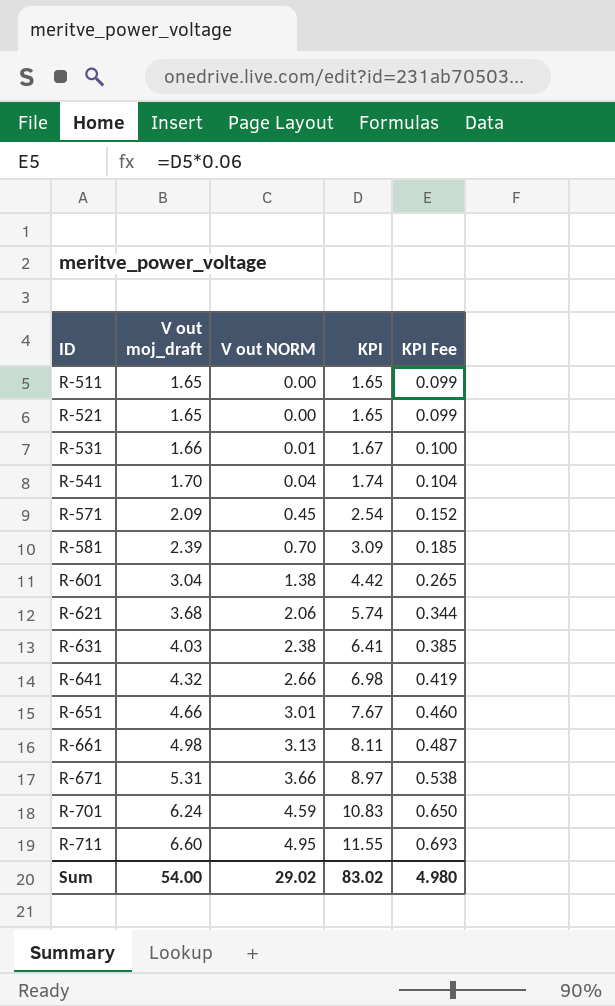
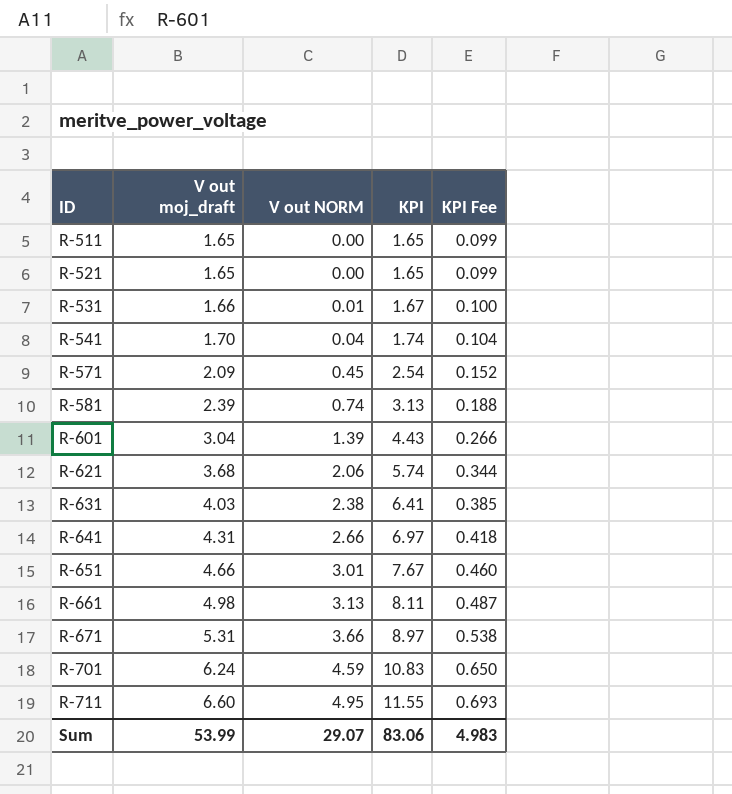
R-581 | V out NORM: 0.70 -> 0.74
R-581 | KPI: 3.09 -> 3.13
R-581 | KPI Fee: 0.185 -> 0.188
R-601 | V out NORM: 1.38 -> 1.39
R-601 | KPI: 4.42 -> 4.43
R-601 | KPI Fee: 0.265 -> 0.266
R-641 | V out moj_draft: 4.32 -> 4.31
R-641 | KPI: 6.98 -> 6.97
R-641 | KPI Fee: 0.419 -> 0.418
Sum | V out moj_draft: 54.00 -> 53.99
Sum | V out NORM: 29.02 -> 29.07
Sum | KPI: 83.02 -> 83.06
Sum | KPI Fee: 4.980 -> 4.983

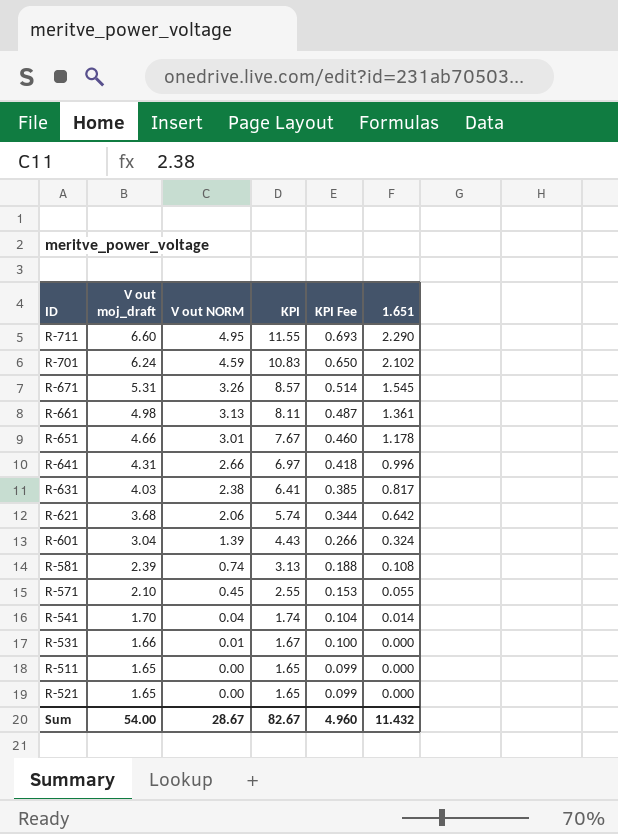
row order: ID ascending -> V out moj_draft descending
column 1.651 | position: none -> 6
R-671 | V out NORM: 3.66 -> 3.26
R-671 | KPI: 8.97 -> 8.57
R-671 | KPI Fee: 0.538 -> 0.514
R-571 | V out moj_draft: 2.09 -> 2.10
R-571 | KPI: 2.54 -> 2.55
R-571 | KPI Fee: 0.152 -> 0.153
Sum | V out moj_draft: 53.99 -> 54.00
Sum | V out NORM: 29.07 -> 28.67
Sum | KPI: 83.06 -> 82.67
Sum | KPI Fee: 4.983 -> 4.960

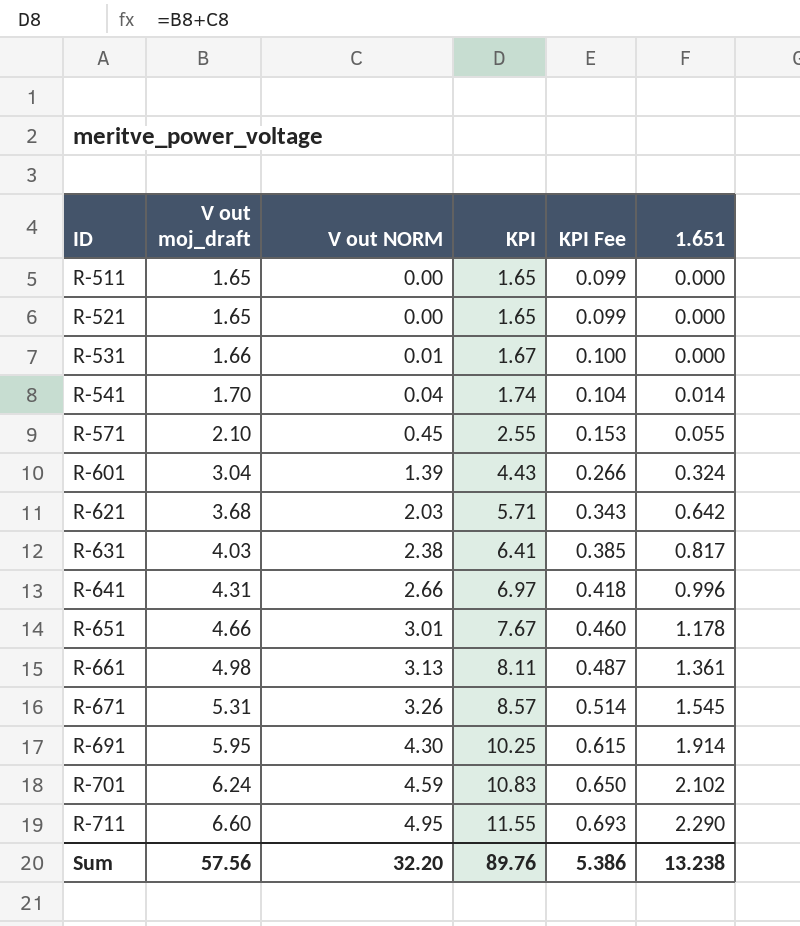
row order: V out moj_draft descending -> ID ascending
row R-581: 2.39 | 0.74 | 3.13 | 0.188 | 0.108 -> none
R-621 | V out NORM: 2.06 -> 2.03
R-621 | KPI: 5.74 -> 5.71
R-621 | KPI Fee: 0.344 -> 0.343
row R-691: none -> 5.95 | 4.30 | 10.25 | 0.615 | 1.914
Sum | V out moj_draft: 54.00 -> 57.56
Sum | V out NORM: 28.67 -> 32.20
Sum | KPI: 82.67 -> 89.76
Sum | KPI Fee: 4.960 -> 5.386
Sum | 1.651: 11.432 -> 13.238

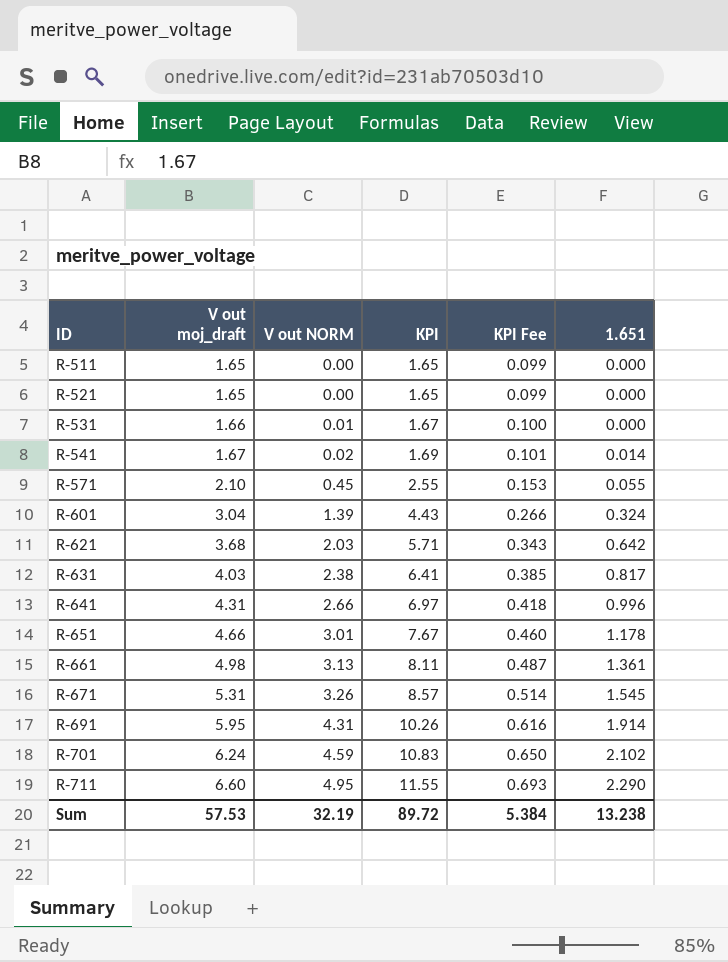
R-541 | V out moj_draft: 1.70 -> 1.67
R-541 | V out NORM: 0.04 -> 0.02
R-541 | KPI: 1.74 -> 1.69
R-541 | KPI Fee: 0.104 -> 0.101
R-691 | V out NORM: 4.30 -> 4.31
R-691 | KPI: 10.25 -> 10.26
R-691 | KPI Fee: 0.615 -> 0.616
Sum | V out moj_draft: 57.56 -> 57.53
Sum | V out NORM: 32.20 -> 32.19
Sum | KPI: 89.76 -> 89.72
Sum | KPI Fee: 5.386 -> 5.384

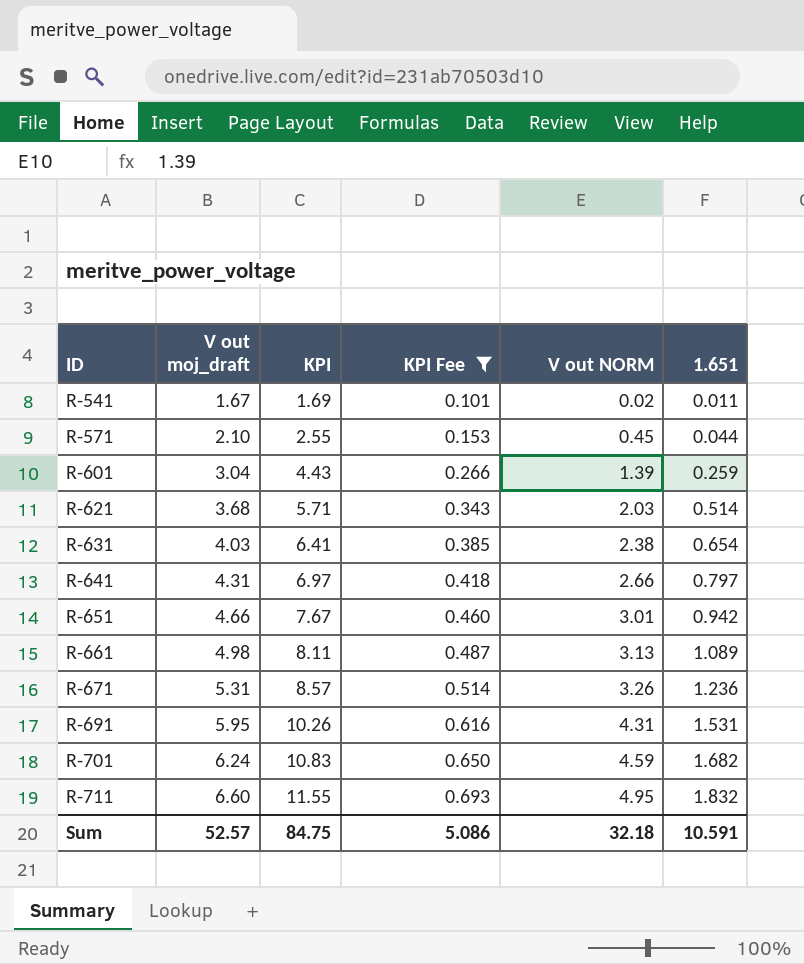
filter: none -> KPI Fee >= 0.101
column V out NORM | position: 3 -> 5
R-541 | 1.651: 0.014 -> 0.011
R-571 | 1.651: 0.055 -> 0.044
R-601 | 1.651: 0.324 -> 0.259
R-621 | 1.651: 0.642 -> 0.514
R-631 | 1.651: 0.817 -> 0.654
R-641 | 1.651: 0.996 -> 0.797
R-651 | 1.651: 1.178 -> 0.942
R-661 | 1.651: 1.361 -> 1.089
R-671 | 1.651: 1.545 -> 1.236
R-691 | 1.651: 1.914 -> 1.531
R-701 | 1.651: 2.102 -> 1.682
R-711 | 1.651: 2.290 -> 1.832
Sum | V out moj_draft: 57.53 -> 52.57
Sum | KPI: 89.72 -> 84.75
Sum | KPI Fee: 5.384 -> 5.086
Sum | V out NORM: 32.19 -> 32.18
Sum | 1.651: 13.238 -> 10.591

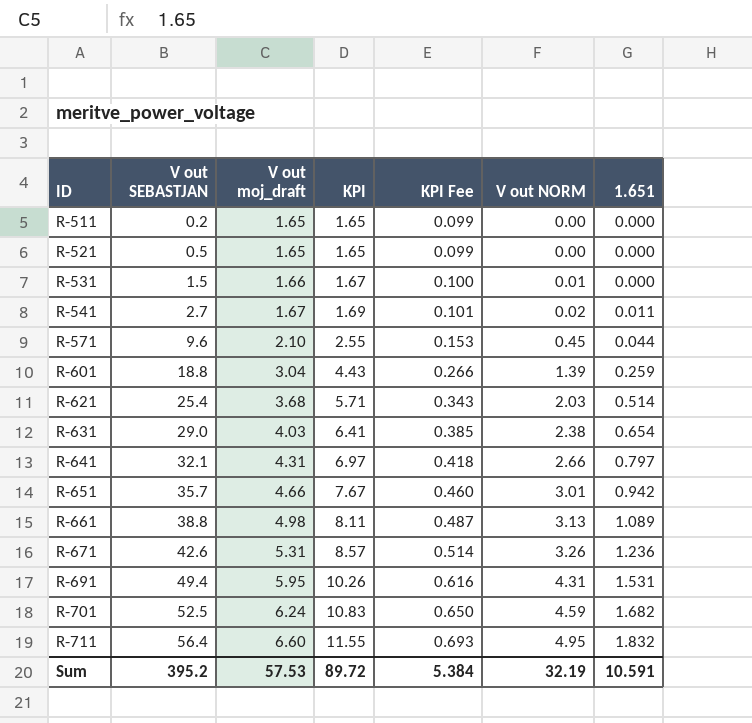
filter: KPI Fee >= 0.101 -> none
column V out SEBASTJAN | position: none -> 2
Sum | V out moj_draft: 52.57 -> 57.53
Sum | KPI: 84.75 -> 89.72
Sum | KPI Fee: 5.086 -> 5.384
Sum | V out NORM: 32.18 -> 32.19

